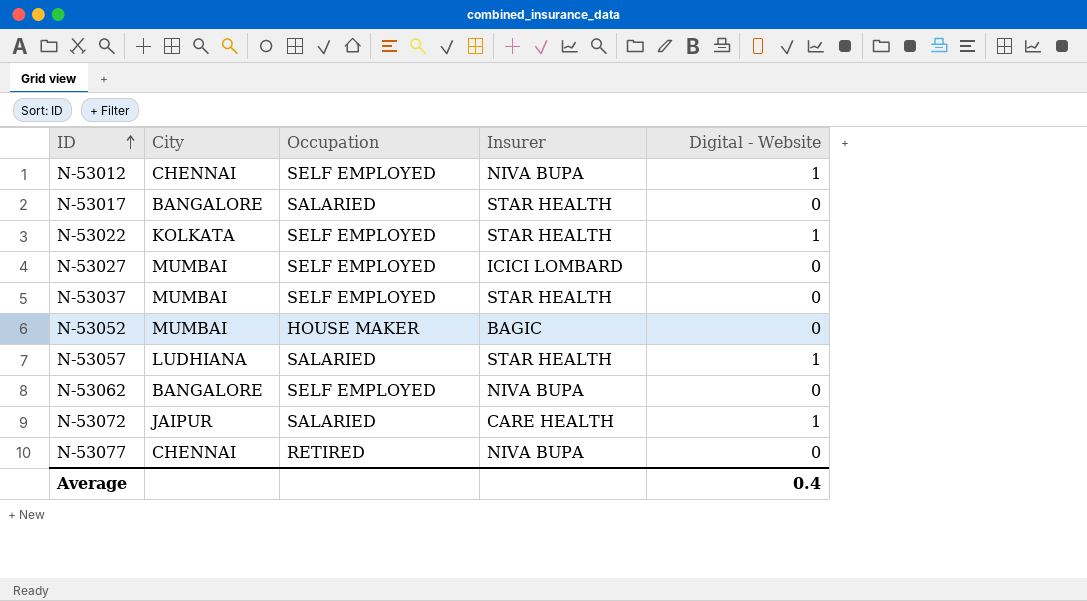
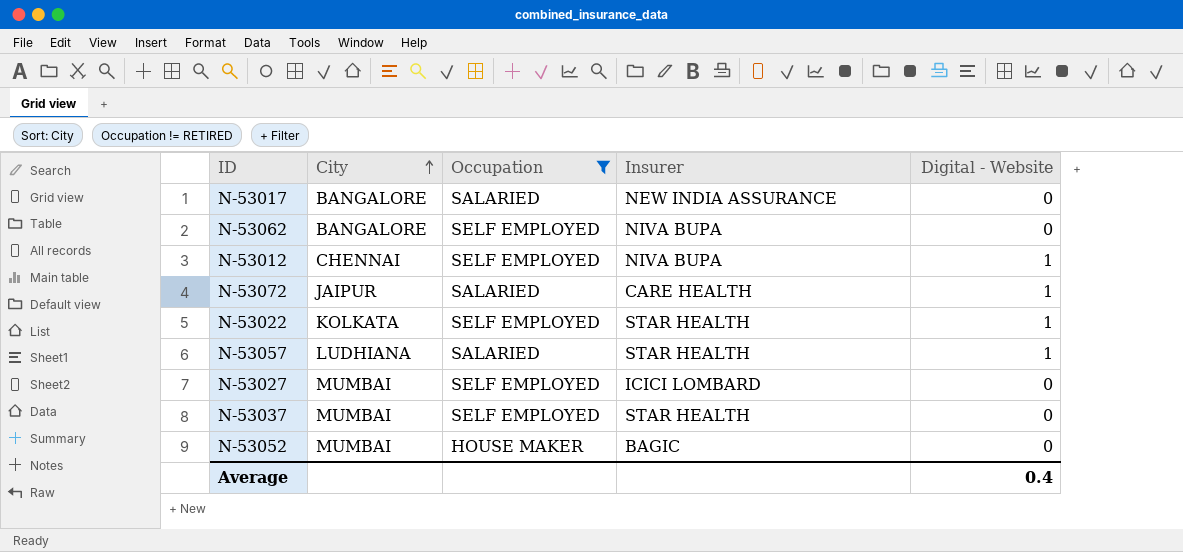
filter: none -> Occupation != RETIRED
row order: ID ascending -> City ascending
N-53017 | Insurer: STAR HEALTH -> NEW INDIA ASSURANCE

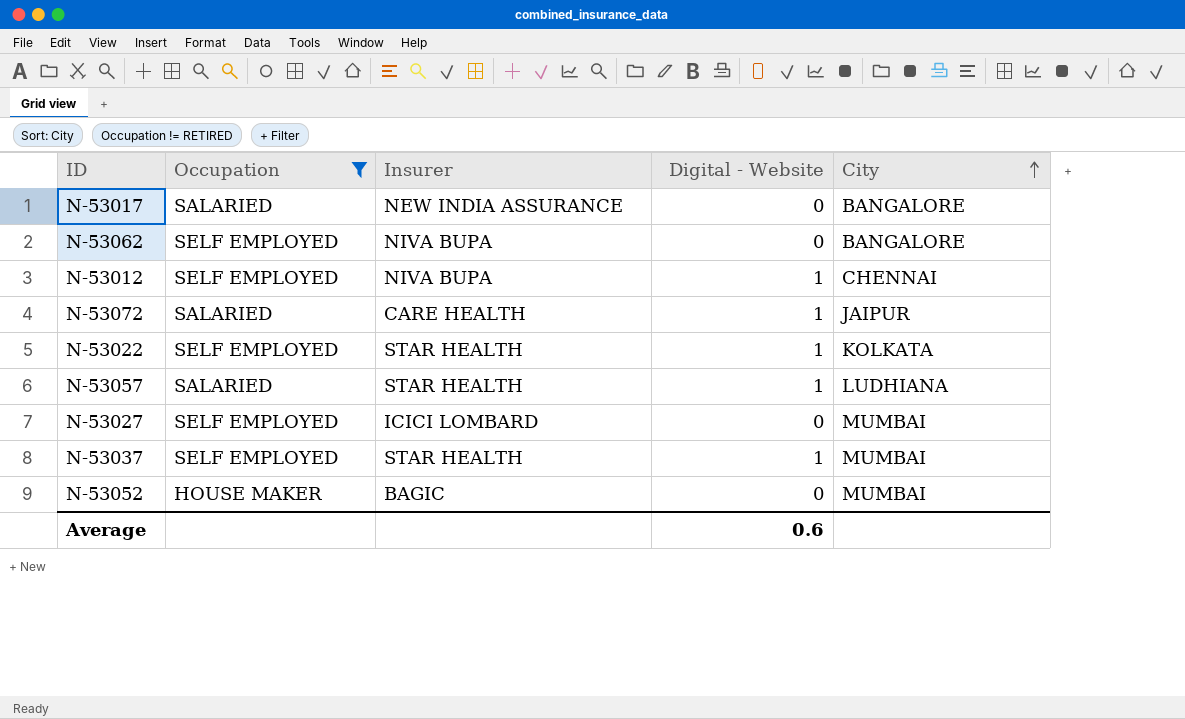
column City | position: 2 -> 5
N-53037 | Digital - Website: 0 -> 1
Average | Digital - Website: 0.4 -> 0.6

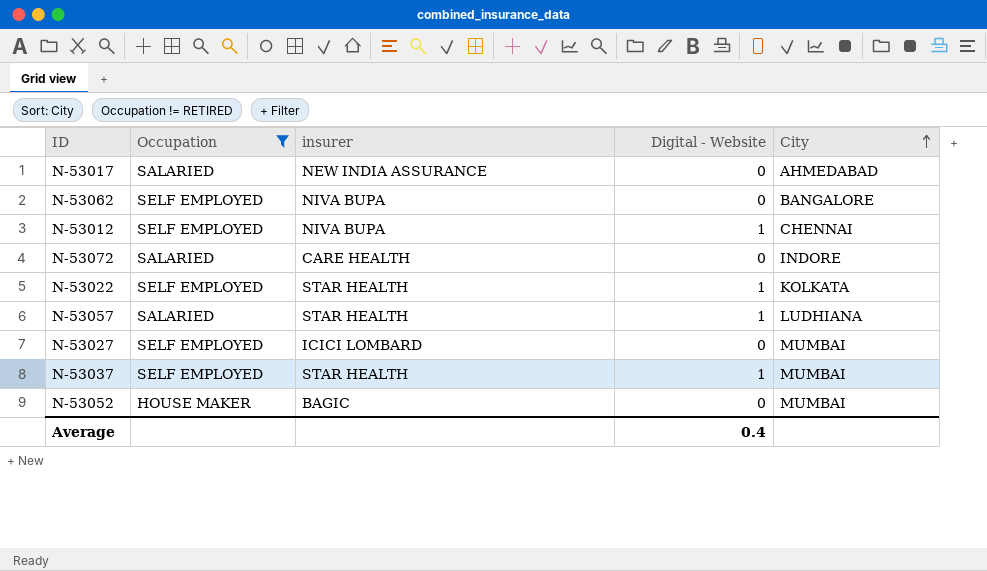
column name: Insurer -> insurer
N-53017 | City: BANGALORE -> AHMEDABAD
N-53072 | Digital - Website: 1 -> 0
N-53072 | City: JAIPUR -> INDORE
Average | Digital - Website: 0.6 -> 0.4

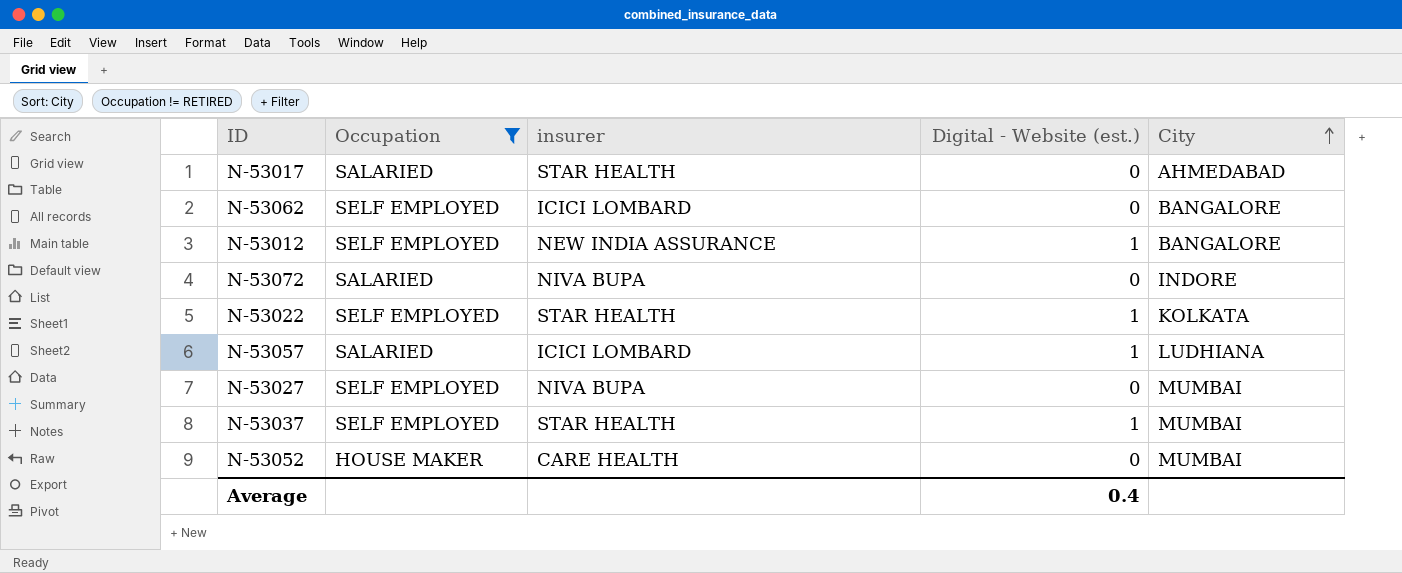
column name: Digital - Website -> Digital - Website (est.)
N-53017 | insurer: NEW INDIA ASSURANCE -> STAR HEALTH
N-53062 | insurer: NIVA BUPA -> ICICI LOMBARD
N-53012 | insurer: NIVA BUPA -> NEW INDIA ASSURANCE
N-53012 | City: CHENNAI -> BANGALORE
N-53072 | insurer: CARE HEALTH -> NIVA BUPA
N-53057 | insurer: STAR HEALTH -> ICICI LOMBARD
N-53027 | insurer: ICICI LOMBARD -> NIVA BUPA
N-53052 | insurer: BAGIC -> CARE HEALTH

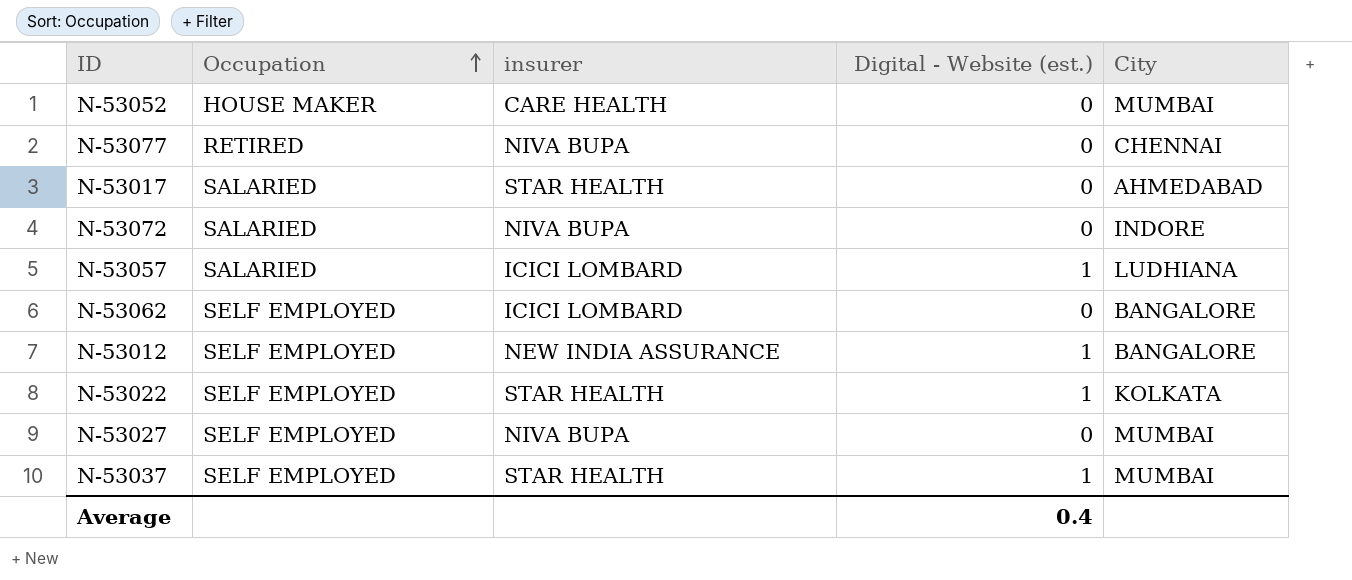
filter: Occupation != RETIRED -> none
row order: City ascending -> Occupation ascending

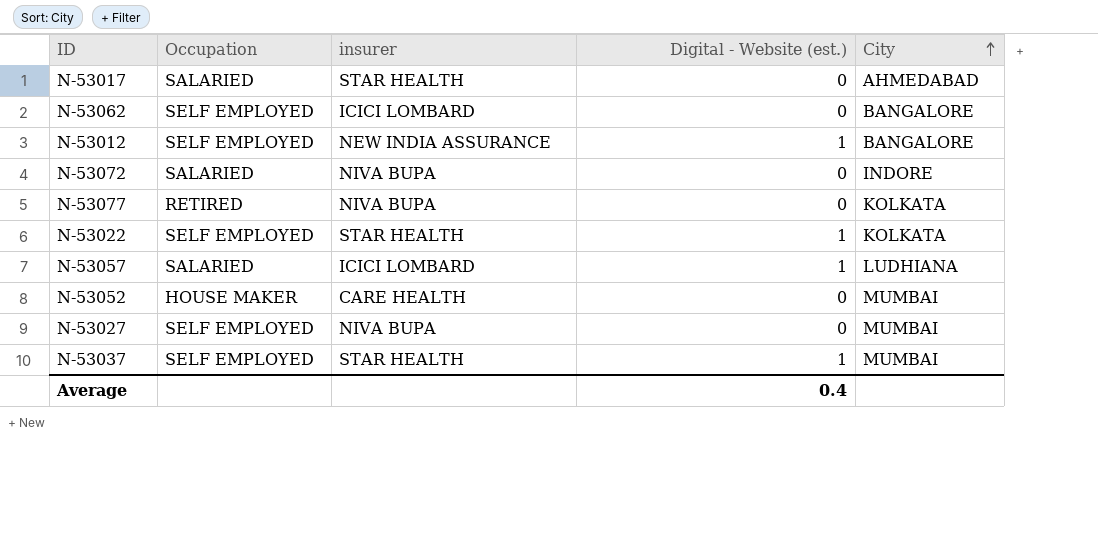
row order: Occupation ascending -> City ascending
N-53077 | City: CHENNAI -> KOLKATA

